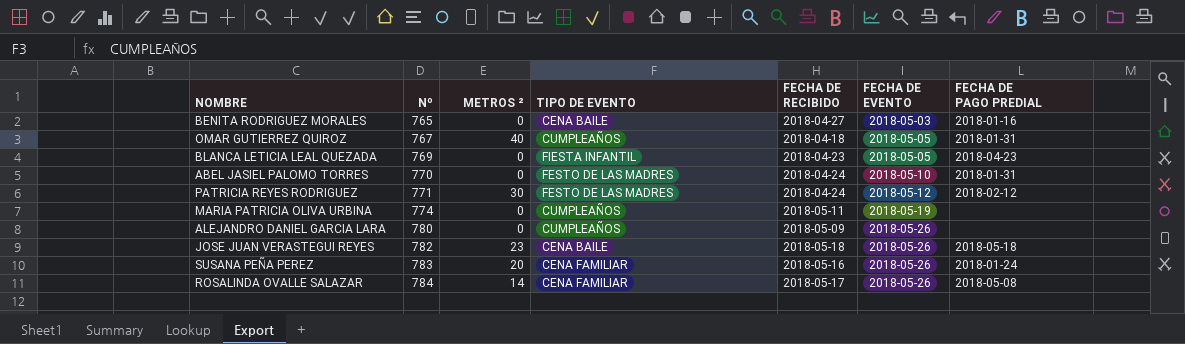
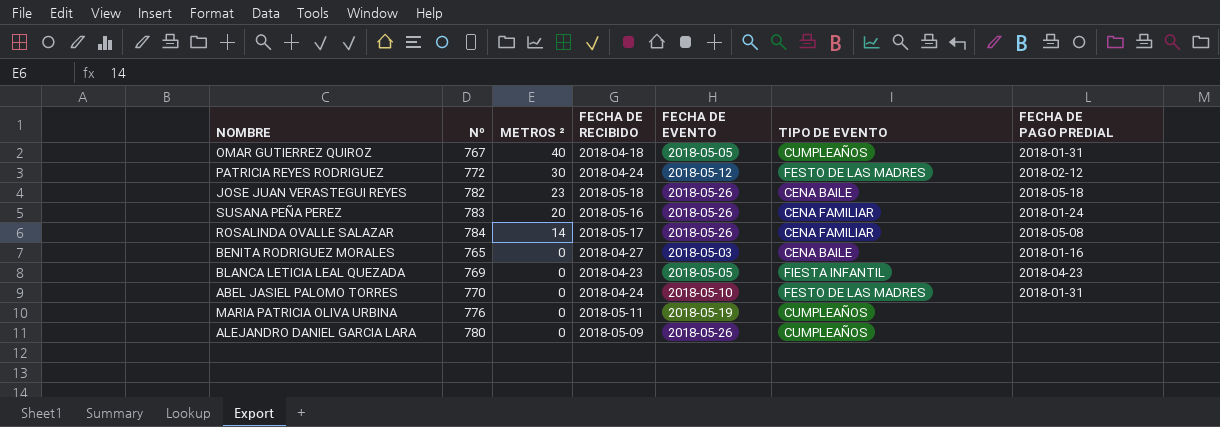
row order: Nº ascending -> METROS ² descending
column TIPO DE EVENTO | position: 4 -> 6
PATRICIA REYES RODRIGUEZ | Nº: 771 -> 772
MARIA PATRICIA OLIVA URBINA | Nº: 774 -> 776

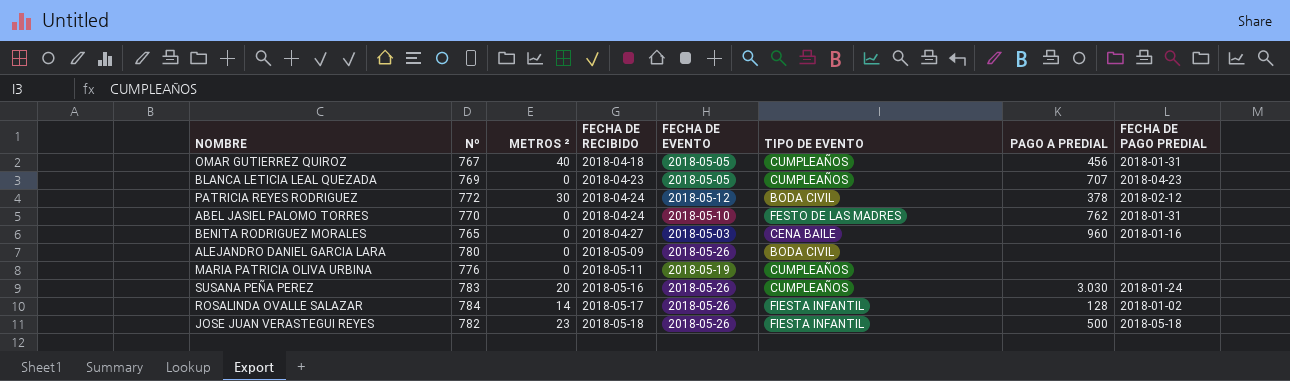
row order: METROS ² descending -> FECHA DE RECIBIDO ascending
column PAGO A PREDIAL | position: none -> 7
BLANCA LETICIA LEAL QUEZADA | TIPO DE EVENTO: FIESTA INFANTIL -> CUMPLEAÑOS
PATRICIA REYES RODRIGUEZ | TIPO DE EVENTO: FESTO DE LAS MADRES -> BODA CIVIL
ALEJANDRO DANIEL GARCIA LARA | TIPO DE EVENTO: CUMPLEAÑOS -> BODA CIVIL
SUSANA PEÑA PEREZ | TIPO DE EVENTO: CENA FAMILIAR -> CUMPLEAÑOS
ROSALINDA OVALLE SALAZAR | TIPO DE EVENTO: CENA FAMILIAR -> FIESTA INFANTIL
ROSALINDA OVALLE SALAZAR | FECHA DE PAGO PREDIAL: 2018-05-08 -> 2018-01-02
JOSE JUAN VERASTEGUI REYES | TIPO DE EVENTO: CENA BAILE -> FIESTA INFANTIL

